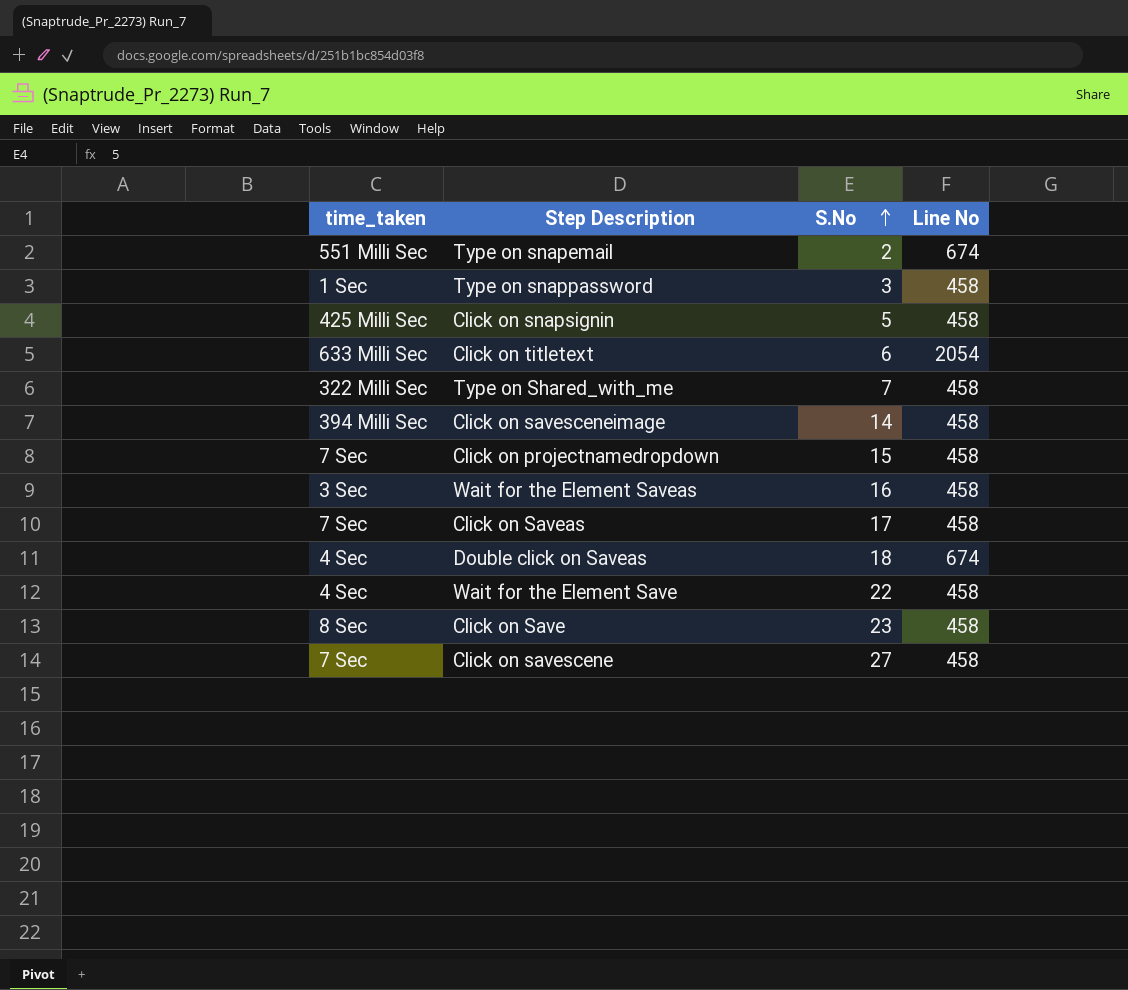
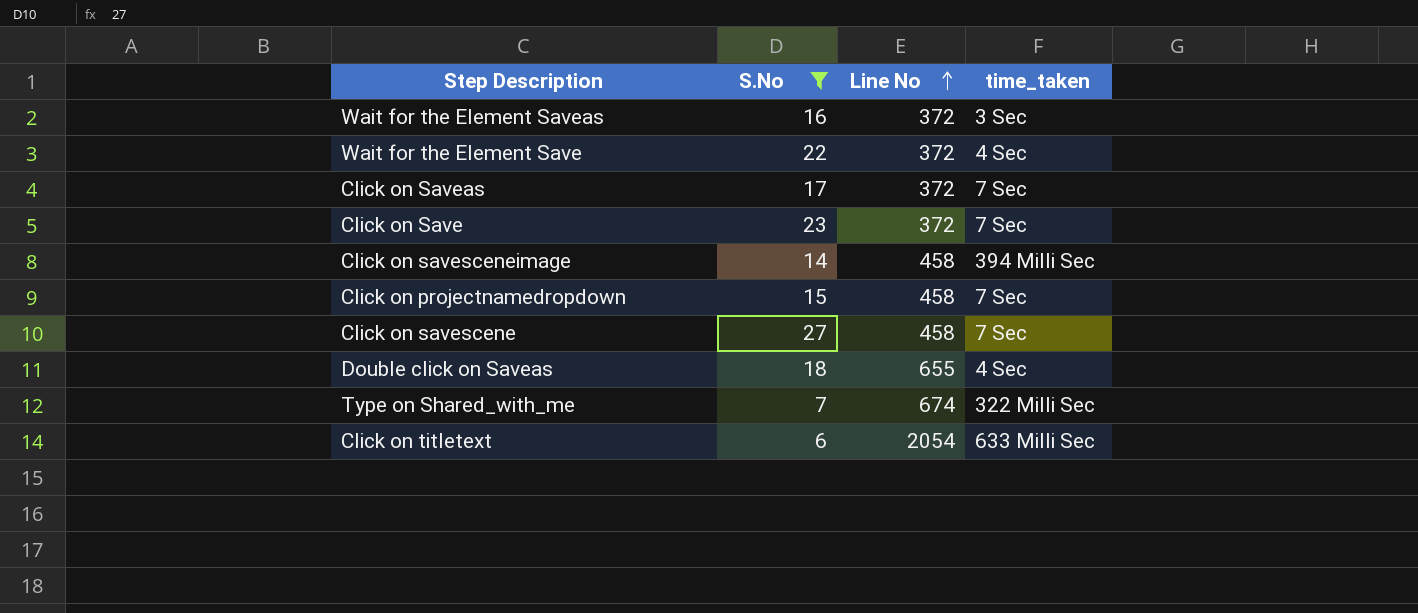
filter: none -> S.No >= 6
row order: S.No ascending -> Line No ascending
column time_taken | position: 1 -> 4
Wait for the Element Saveas | Line No: 458 -> 372
Wait for the Element Save | Line No: 458 -> 372
Click on Saveas | Line No: 458 -> 372
Click on Save | Line No: 458 -> 372
Click on Save | time_taken: 8 Sec -> 7 Sec
Double click on Saveas | Line No: 674 -> 655
Type on Shared_with_me | Line No: 458 -> 674

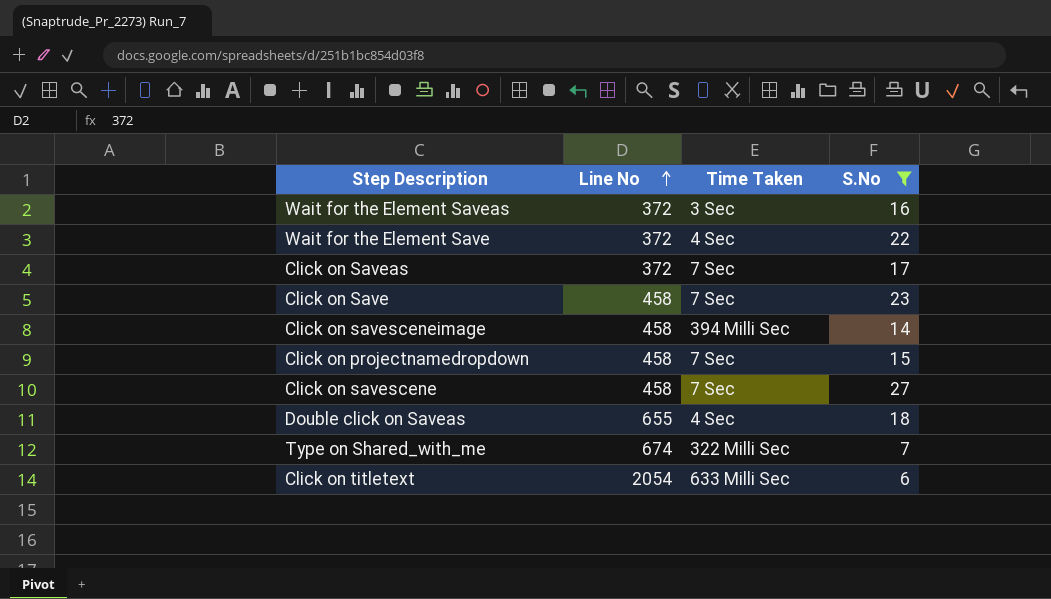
column name: time_taken -> Time Taken
column S.No | position: 2 -> 4
Click on Save | Line No: 372 -> 458

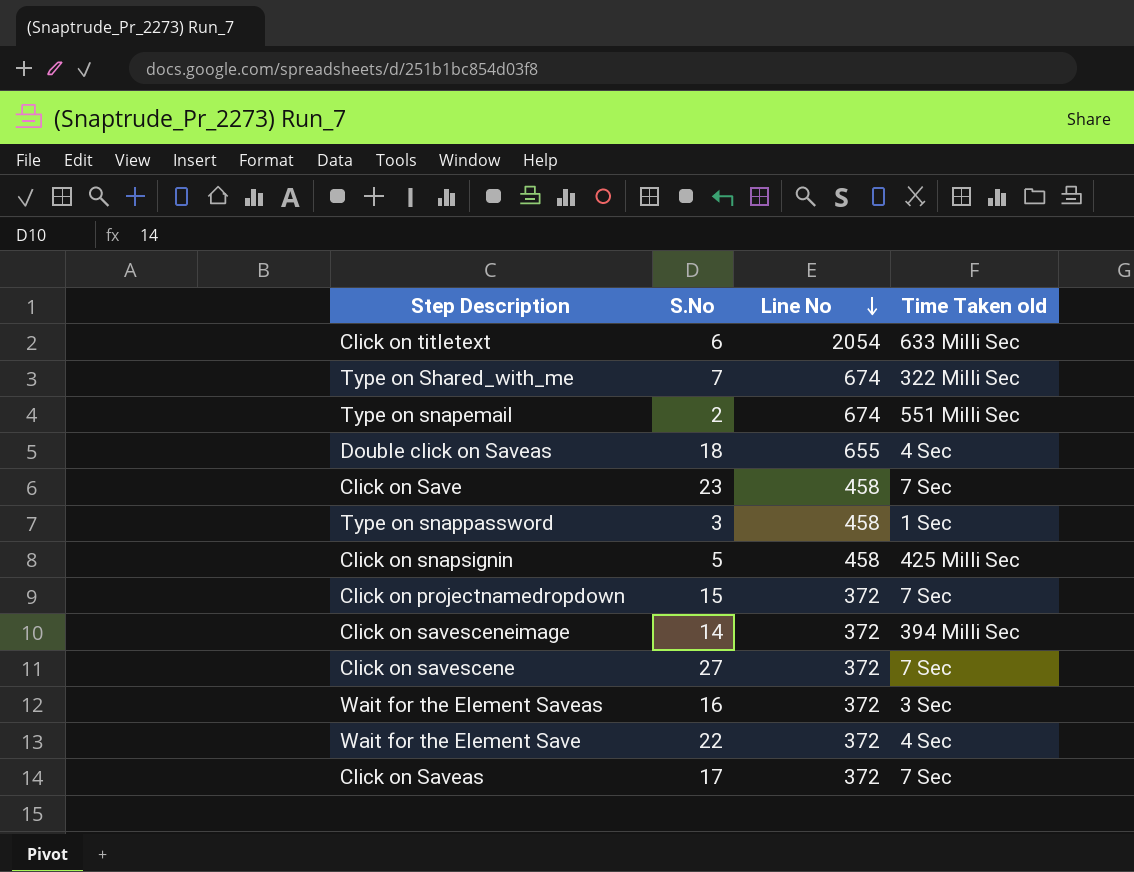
filter: S.No >= 6 -> none
row order: Line No ascending -> Line No descending
column S.No | position: 4 -> 2
column name: Time Taken -> Time Taken old
Click on projectnamedropdown | Line No: 458 -> 372
Click on savesceneimage | Line No: 458 -> 372
Click on savescene | Line No: 458 -> 372

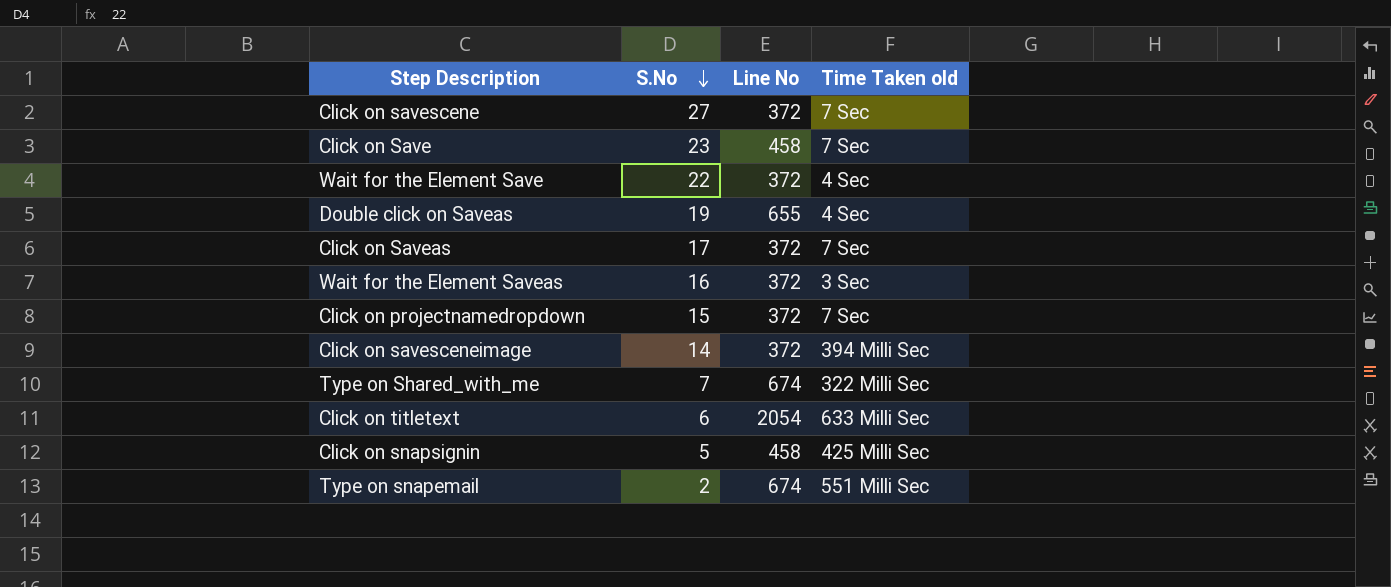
row order: Line No descending -> S.No descending
row Type on snappassword: 3 | 458 | 1 Sec -> none
Double click on Saveas | S.No: 18 -> 19

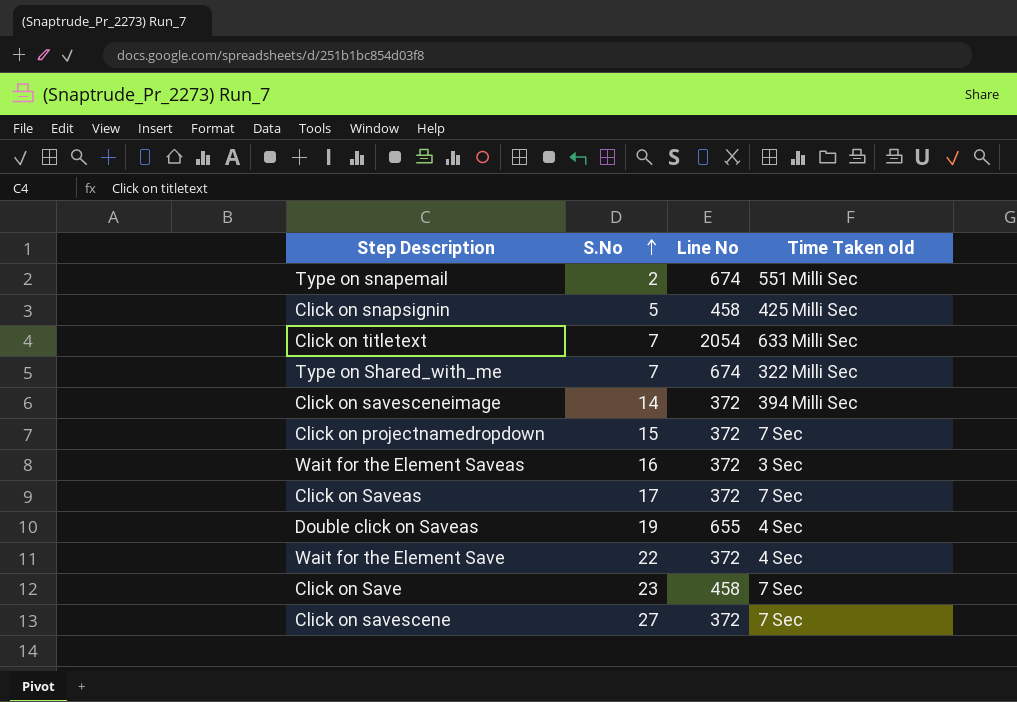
row order: S.No descending -> S.No ascending
Click on titletext | S.No: 6 -> 7

